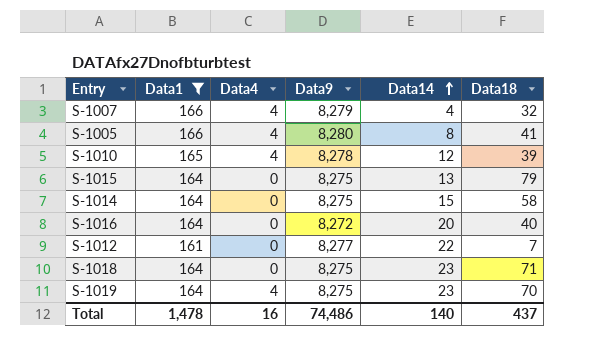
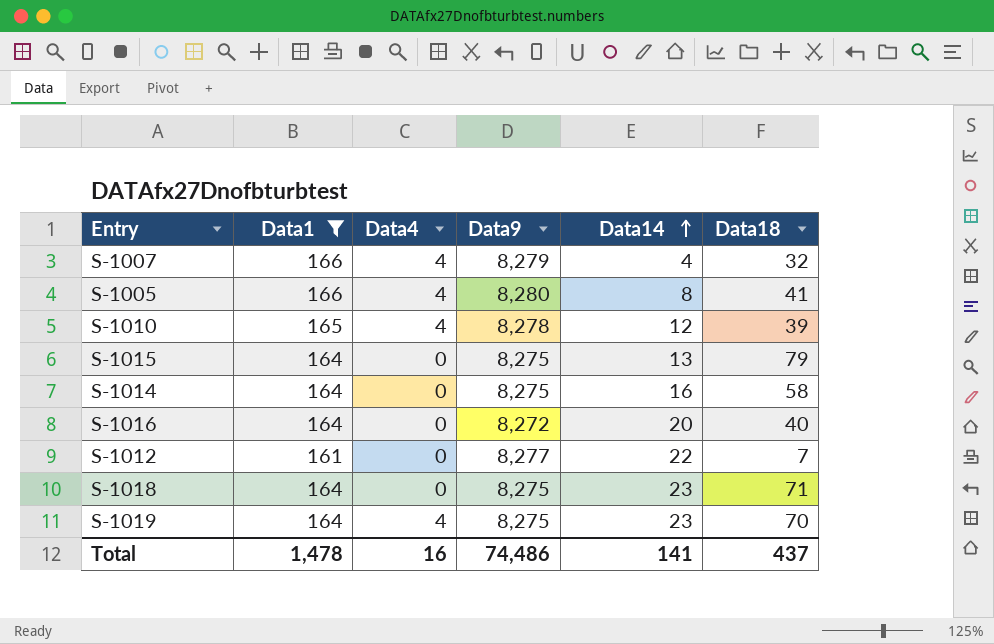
S-1014 | Data14: 15 -> 16
Total | Data14: 140 -> 141

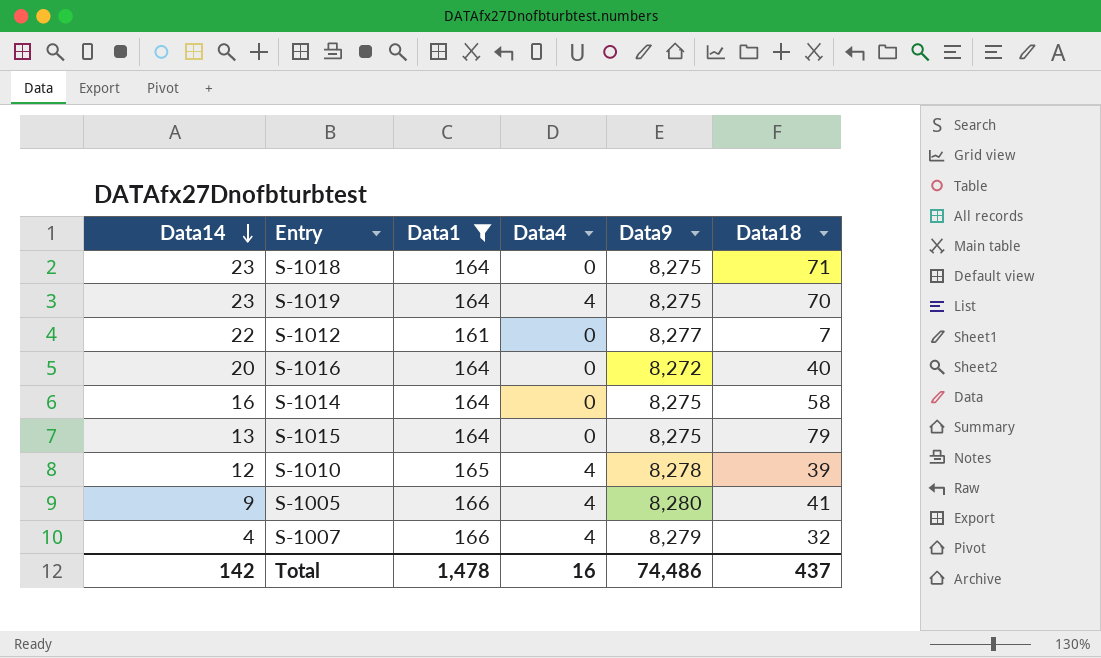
row order: Data14 ascending -> Data14 descending
column Data14 | position: 5 -> 1
S-1005 | Data14: 8 -> 9
Total | Data14: 141 -> 142

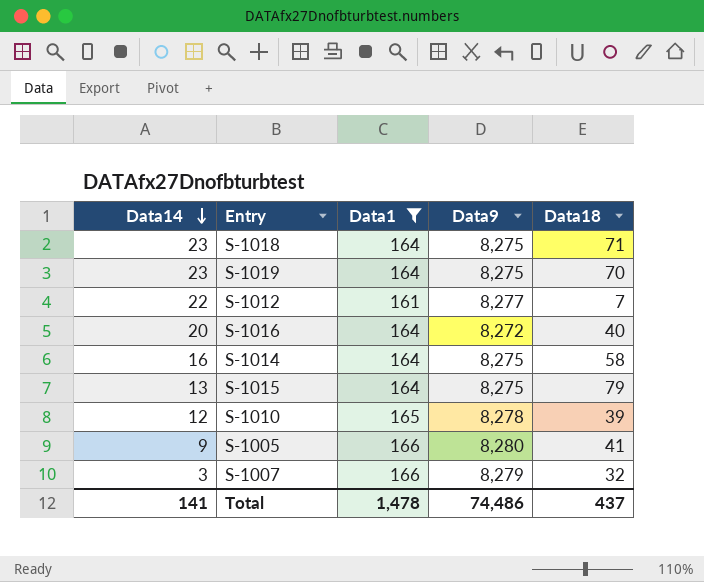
column Data4 | position: 4 -> none
S-1007 | Data14: 4 -> 3
Total | Data14: 142 -> 141

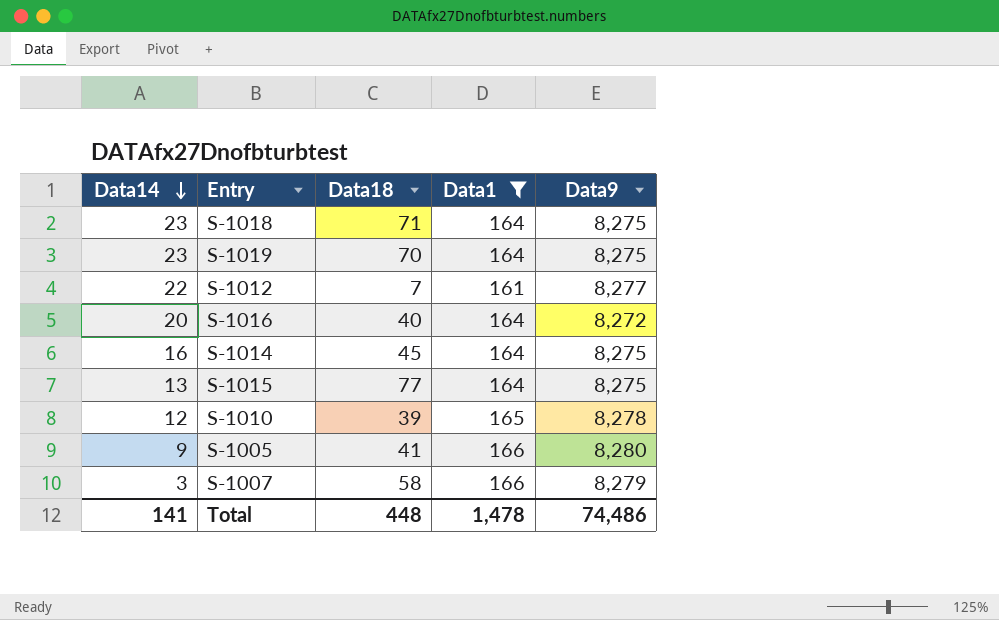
column Data18 | position: 5 -> 3
S-1014 | Data18: 58 -> 45
S-1015 | Data18: 79 -> 77
S-1007 | Data18: 32 -> 58
Total | Data18: 437 -> 448

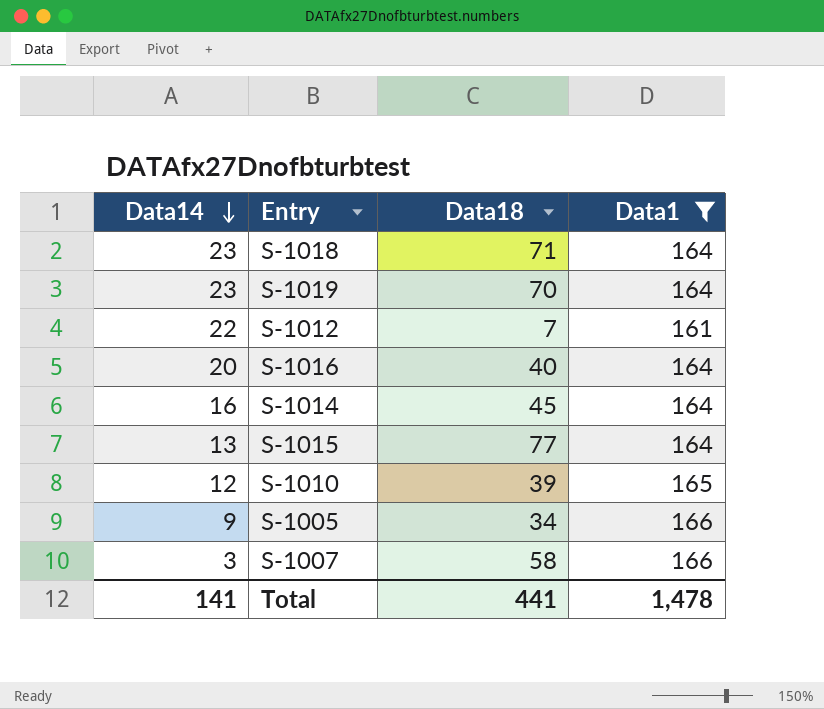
column Data9 | position: 5 -> none
S-1005 | Data18: 41 -> 34
Total | Data18: 448 -> 441

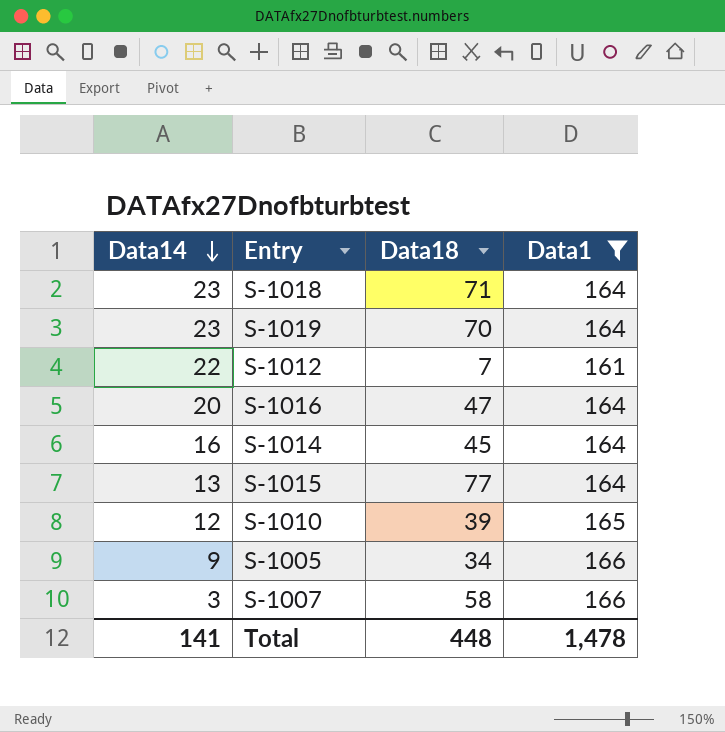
S-1016 | Data18: 40 -> 47
Total | Data18: 441 -> 448

